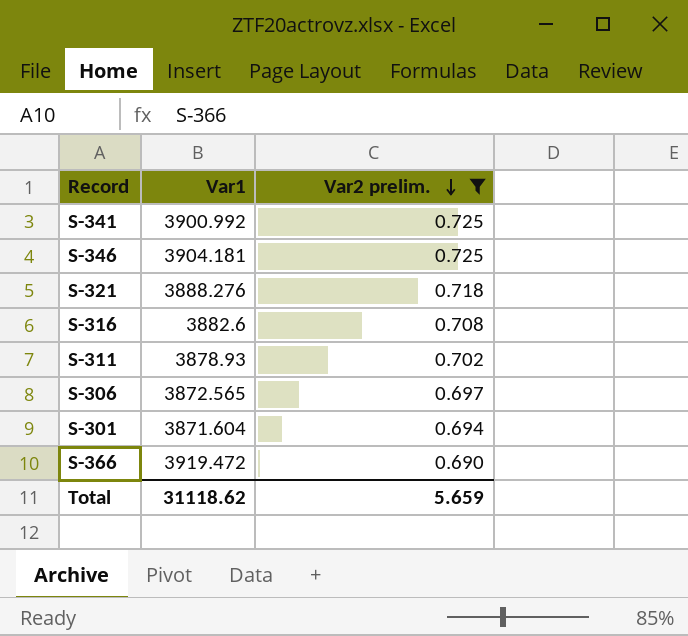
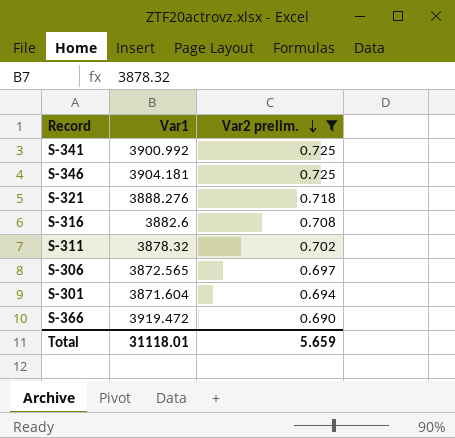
S-311 | Var1: 3878.93 -> 3878.32
Total | Var1: 31118.62 -> 31118.01

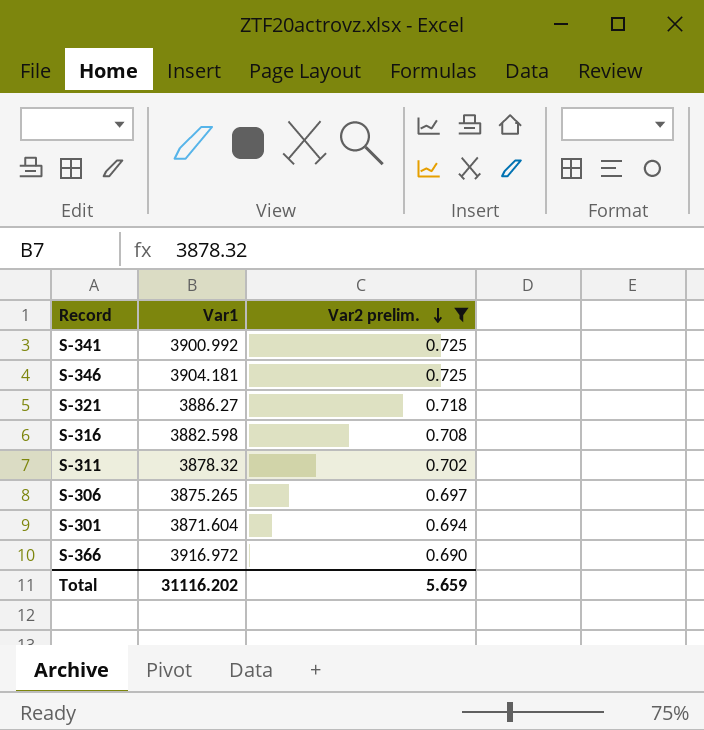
S-321 | Var1: 3888.276 -> 3886.27
S-316 | Var1: 3882.6 -> 3882.598
S-306 | Var1: 3872.565 -> 3875.265
S-366 | Var1: 3919.472 -> 3916.972
Total | Var1: 31118.01 -> 31116.202

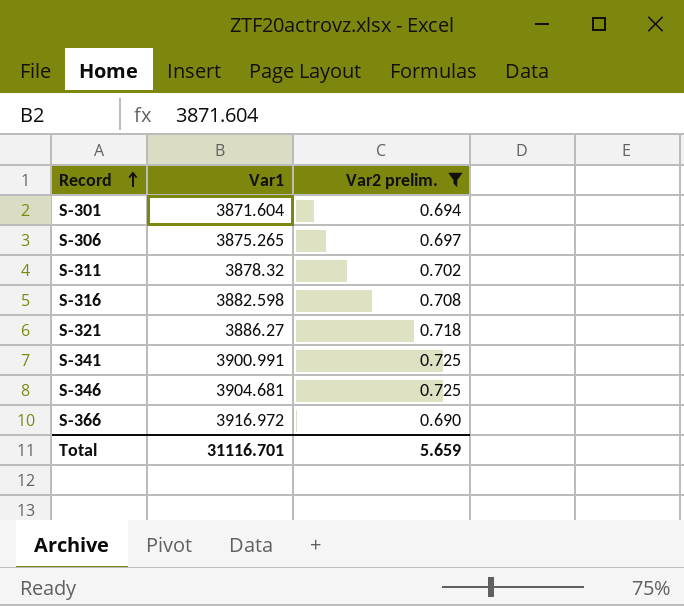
row order: Var2 prelim. descending -> Record ascending
S-341 | Var1: 3900.992 -> 3900.991
S-346 | Var1: 3904.181 -> 3904.681
Total | Var1: 31116.202 -> 31116.701

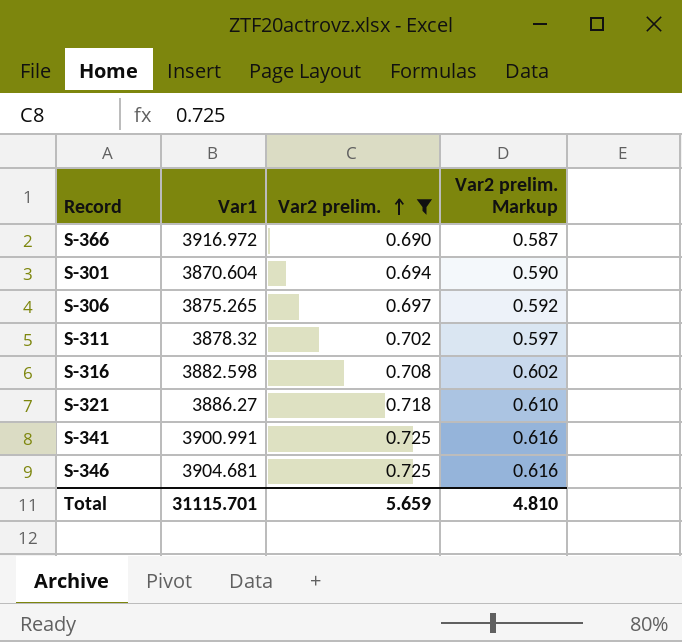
row order: Record ascending -> Var2 prelim. ascending
column Var2 prelim. Markup | formula: none -> [Var2 prelim.] * 0.85
S-301 | Var1: 3871.604 -> 3870.604
Total | Var1: 31116.701 -> 31115.701

